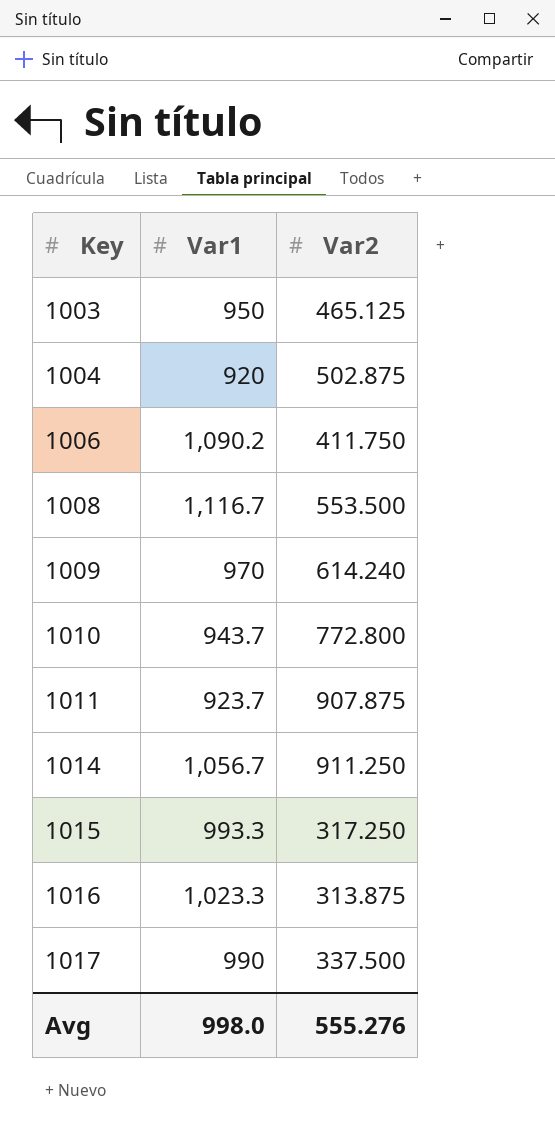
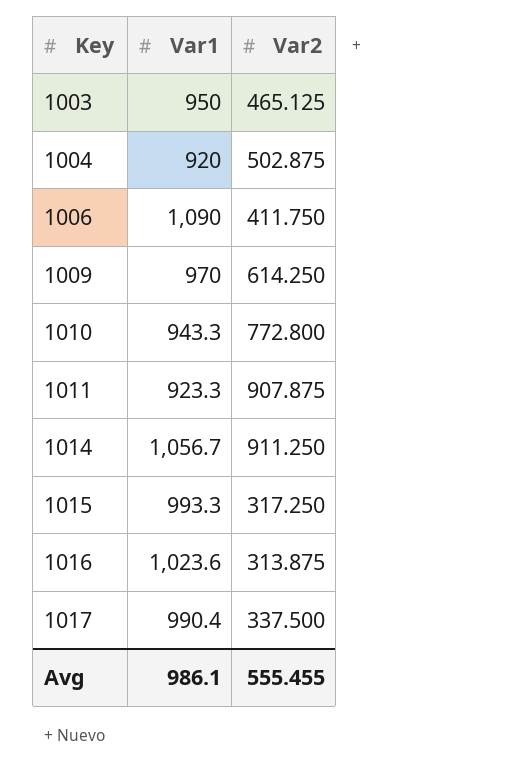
row 1008: 1,116.7 | 553.500 -> none
1006 | Var1: 1,090.2 -> 1,090
1009 | Var2: 614.240 -> 614.250
1010 | Var1: 943.7 -> 943.3
1011 | Var1: 923.7 -> 923.3
1016 | Var1: 1,023.3 -> 1,023.6
1017 | Var1: 990 -> 990.4
Avg | Var1: 998.0 -> 986.1
Avg | Var2: 555.276 -> 555.455

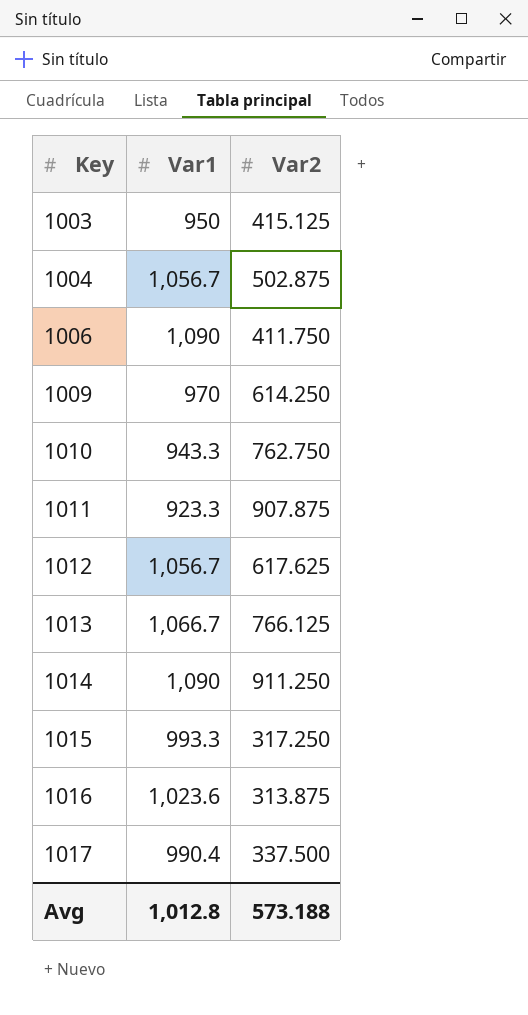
1003 | Var2: 465.125 -> 415.125
1004 | Var1: 920 -> 1,056.7
1010 | Var2: 772.800 -> 762.750
row 1012: none -> 1,056.7 | 617.625
row 1013: none -> 1,066.7 | 766.125
1014 | Var1: 1,056.7 -> 1,090
Avg | Var1: 986.1 -> 1,012.8
Avg | Var2: 555.455 -> 573.188

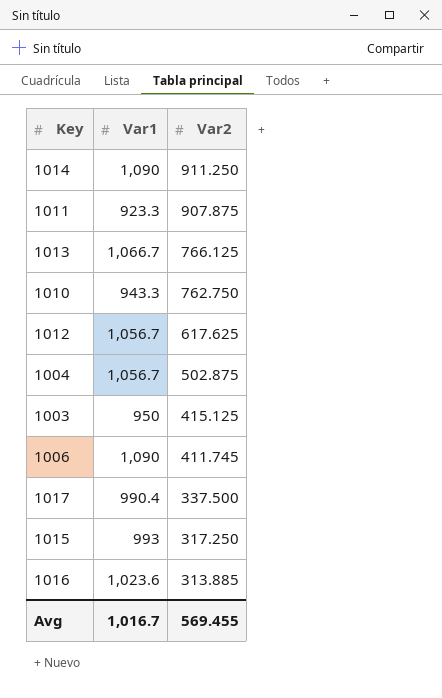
row order: Key ascending -> Var2 descending
row 1009: 970 | 614.250 -> none
1006 | Var2: 411.750 -> 411.745
1015 | Var1: 993.3 -> 993
1016 | Var2: 313.875 -> 313.885
Avg | Var1: 1,012.8 -> 1,016.7
Avg | Var2: 573.188 -> 569.455

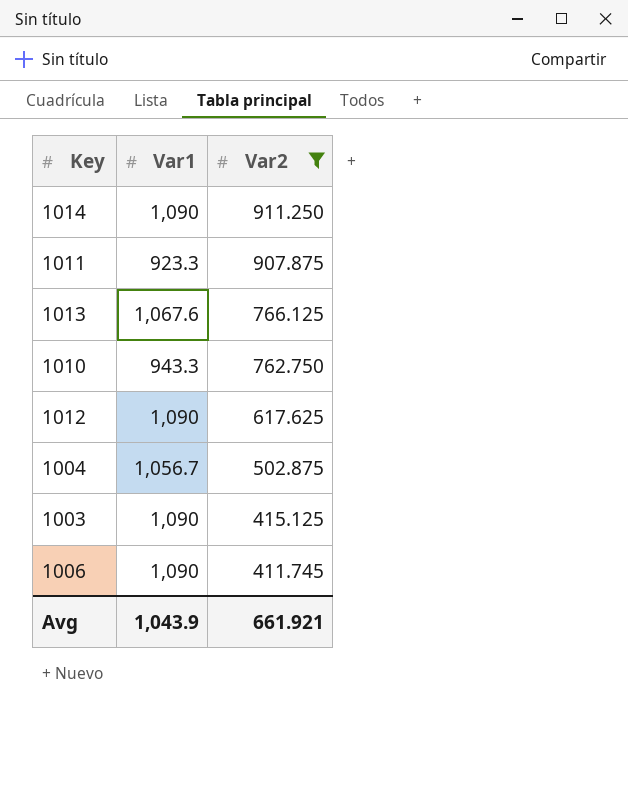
filter: none -> Var2 >= 411.745
1013 | Var1: 1,066.7 -> 1,067.6
1012 | Var1: 1,056.7 -> 1,090
1003 | Var1: 950 -> 1,090
Avg | Var1: 1,016.7 -> 1,043.9
Avg | Var2: 569.455 -> 661.921

